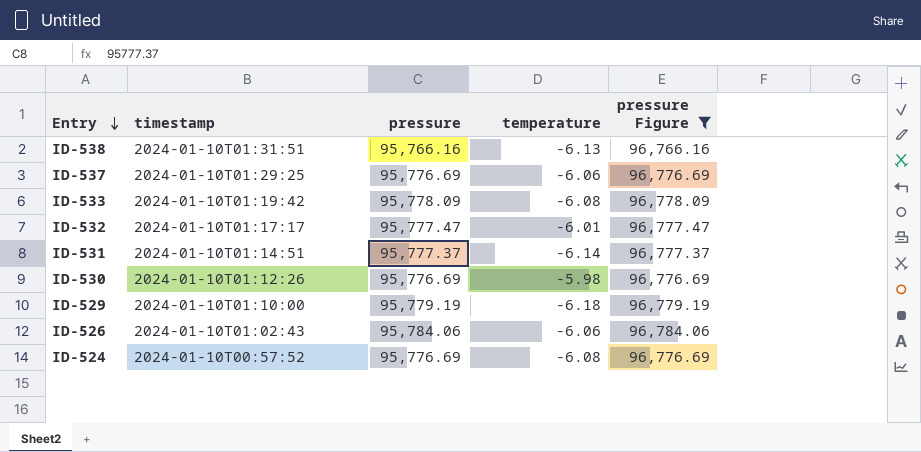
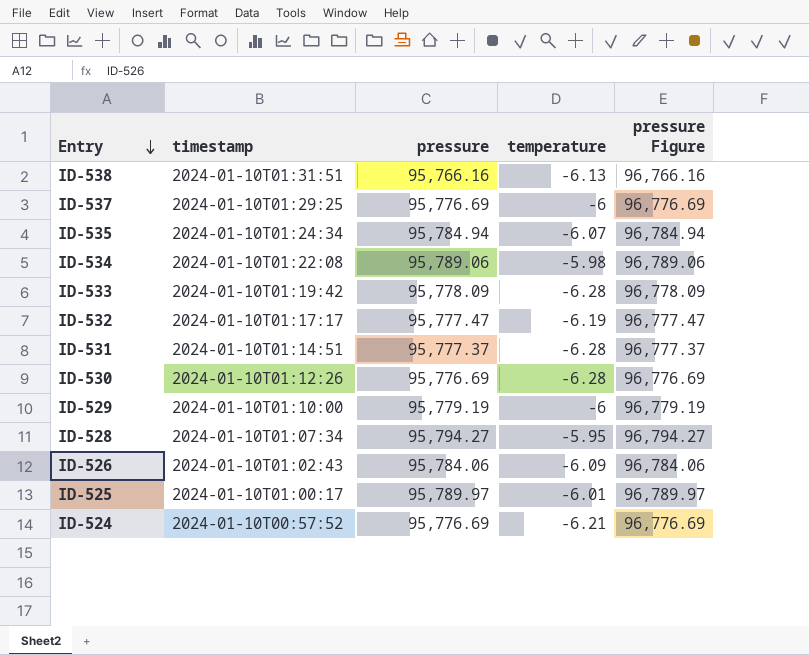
filter: pressure Figure <= 96,784.06 -> none
ID-537 | temperature: -6.06 -> -6
ID-533 | temperature: -6.08 -> -6.28
ID-532 | temperature: -6.01 -> -6.19
ID-531 | temperature: -6.14 -> -6.28
ID-530 | temperature: -5.98 -> -6.28
ID-529 | temperature: -6.18 -> -6
ID-526 | temperature: -6.06 -> -6.09
ID-524 | temperature: -6.08 -> -6.21

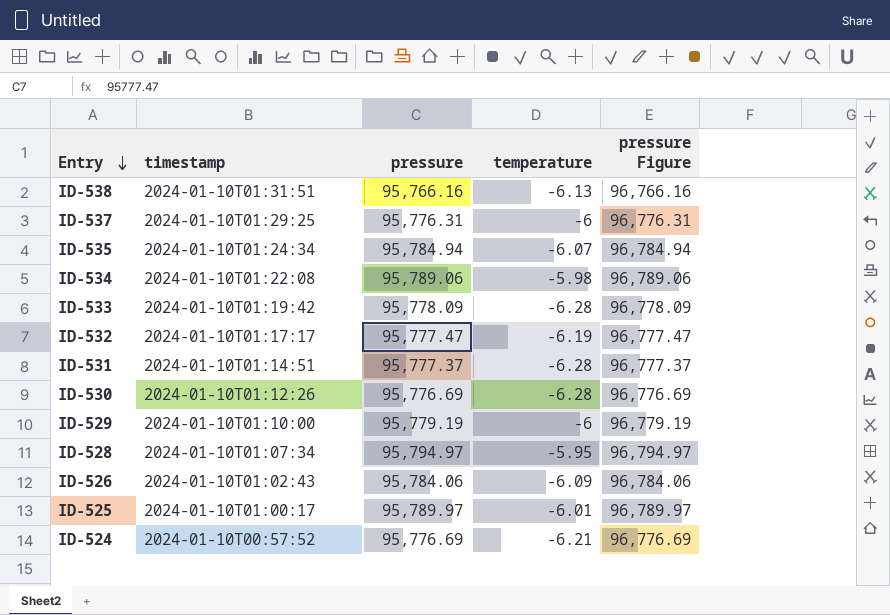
ID-537 | pressure: 95,776.69 -> 95,776.31
ID-537 | pressure Figure: 96,776.69 -> 96,776.31
ID-528 | pressure: 95,794.27 -> 95,794.97
ID-528 | pressure Figure: 96,794.27 -> 96,794.97

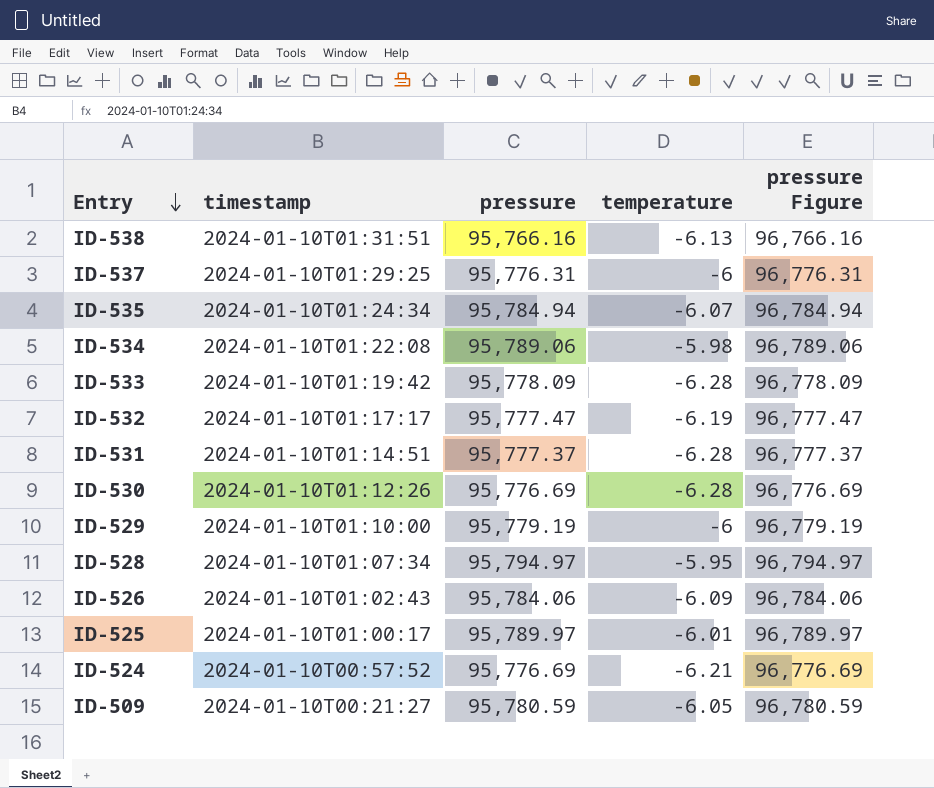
row ID-509: none -> 2024-01-10T00:21:27 | 95,780.59 | -6.05 | 96,780.59

